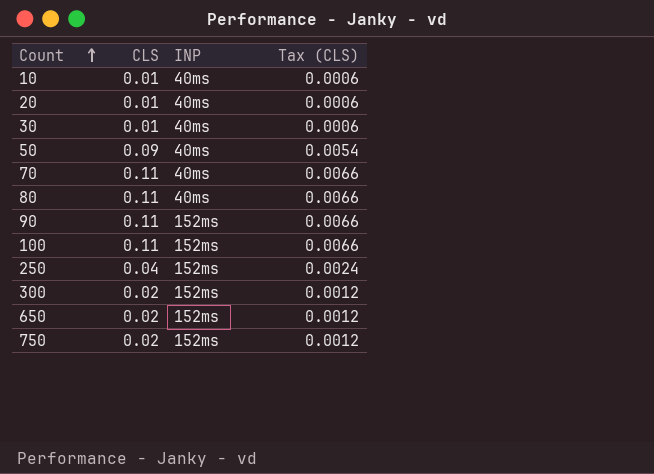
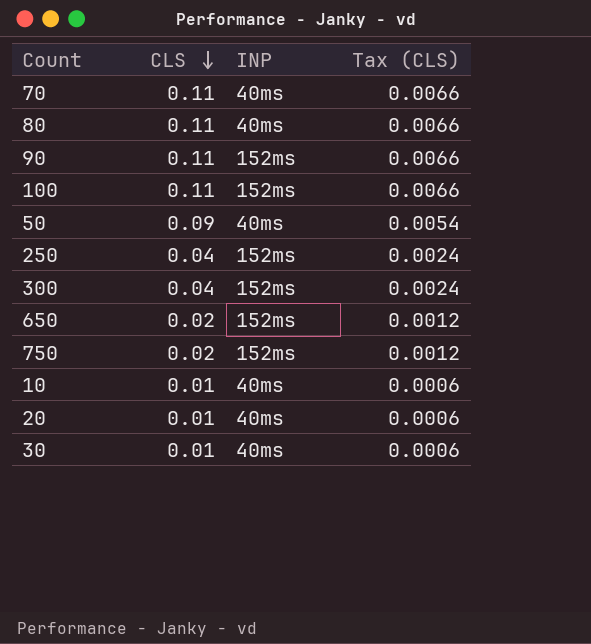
row order: Count ascending -> CLS descending
300 | CLS: 0.02 -> 0.04
300 | Tax (CLS): 0.0012 -> 0.0024

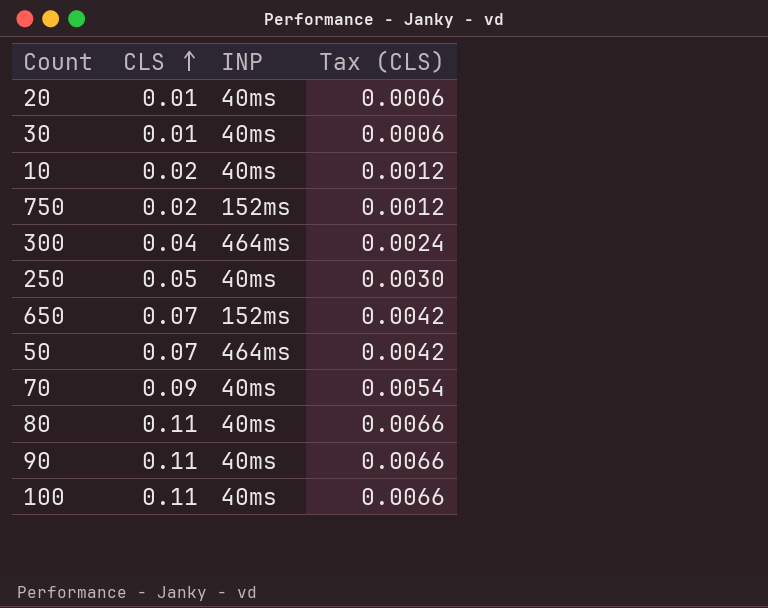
row order: CLS descending -> CLS ascending
10 | CLS: 0.01 -> 0.02
10 | Tax (CLS): 0.0006 -> 0.0012
300 | INP: 152ms -> 464ms
250 | CLS: 0.04 -> 0.05
250 | INP: 152ms -> 40ms
250 | Tax (CLS): 0.0024 -> 0.0030
650 | CLS: 0.02 -> 0.07
650 | Tax (CLS): 0.0012 -> 0.0042
50 | CLS: 0.09 -> 0.07
50 | INP: 40ms -> 464ms
50 | Tax (CLS): 0.0054 -> 0.0042
70 | CLS: 0.11 -> 0.09
70 | Tax (CLS): 0.0066 -> 0.0054
90 | INP: 152ms -> 40ms
100 | INP: 152ms -> 40ms

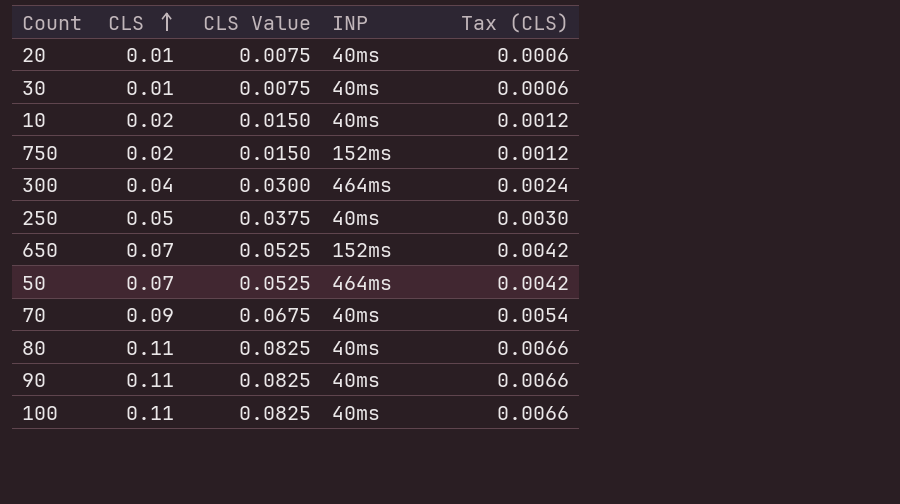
column CLS Value | formula: none -> [CLS] * 0.75

